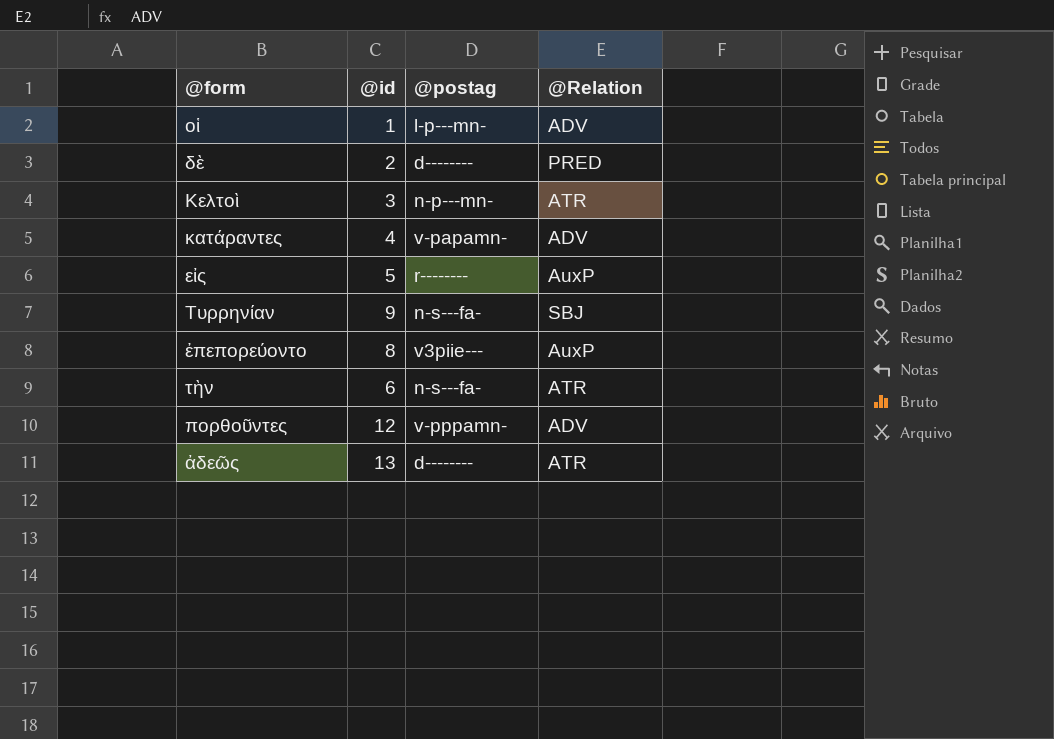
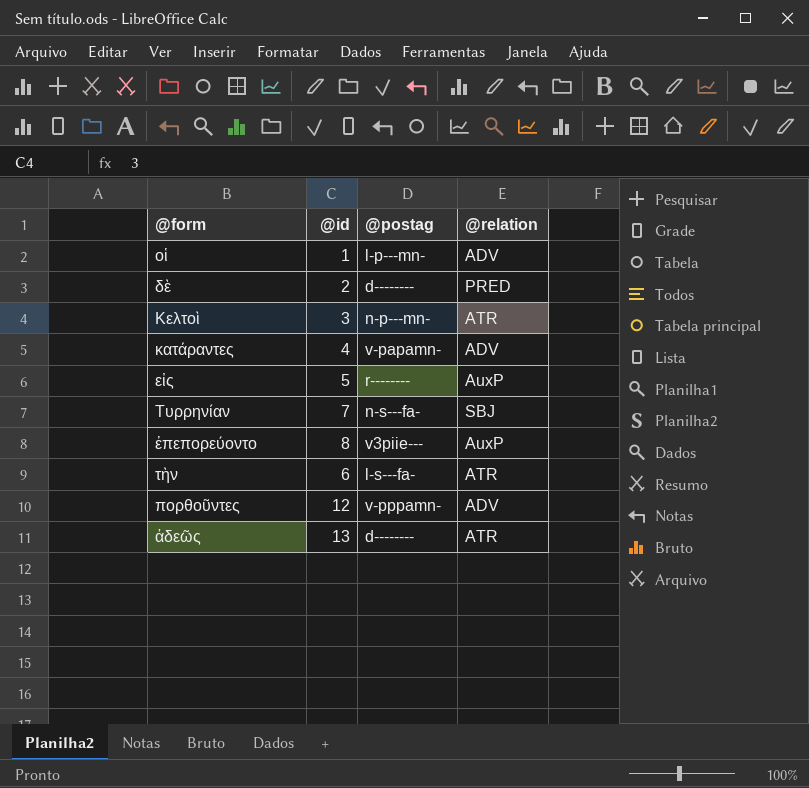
column name: @Relation -> @relation
Τυρρηνίαν | @id: 9 -> 7
τὴν | @postag: n-s---fa- -> l-s---fa-

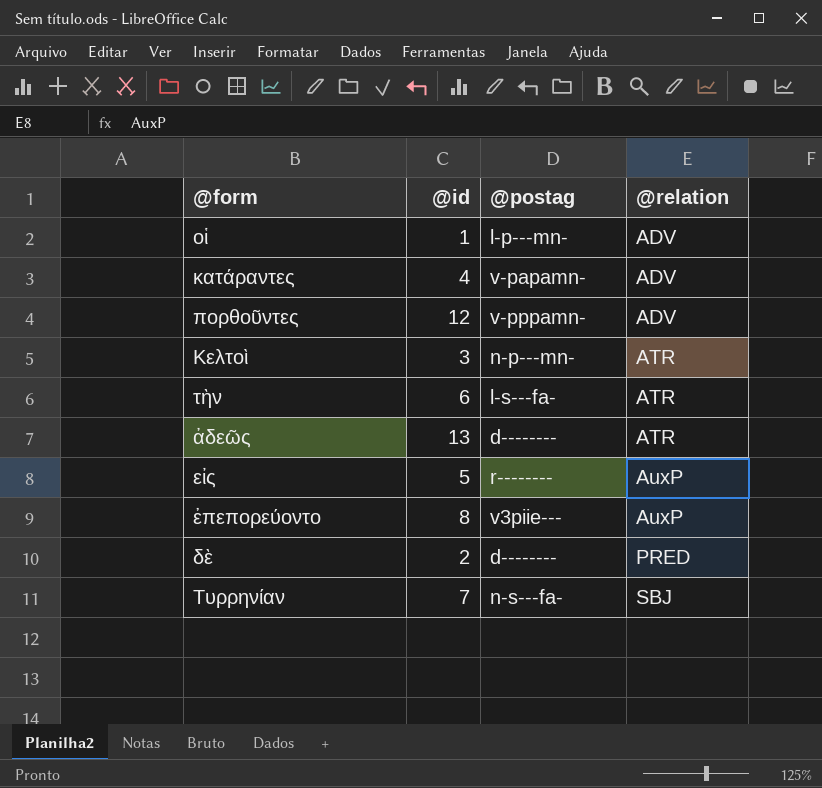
row order: none -> @relation ascending

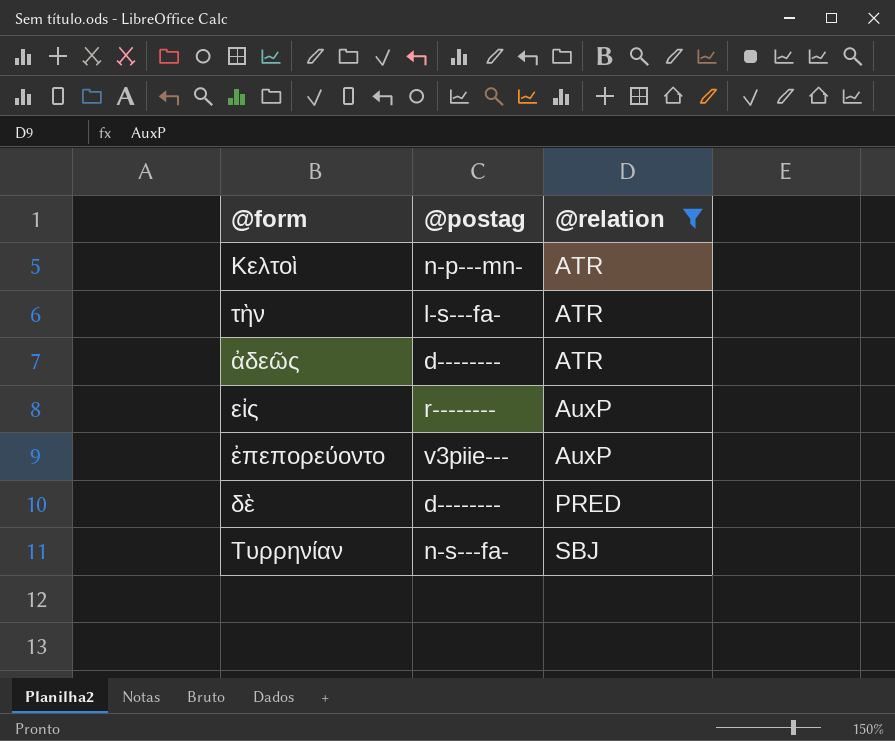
filter: none -> @relation != ADV
column @id | position: 2 -> none

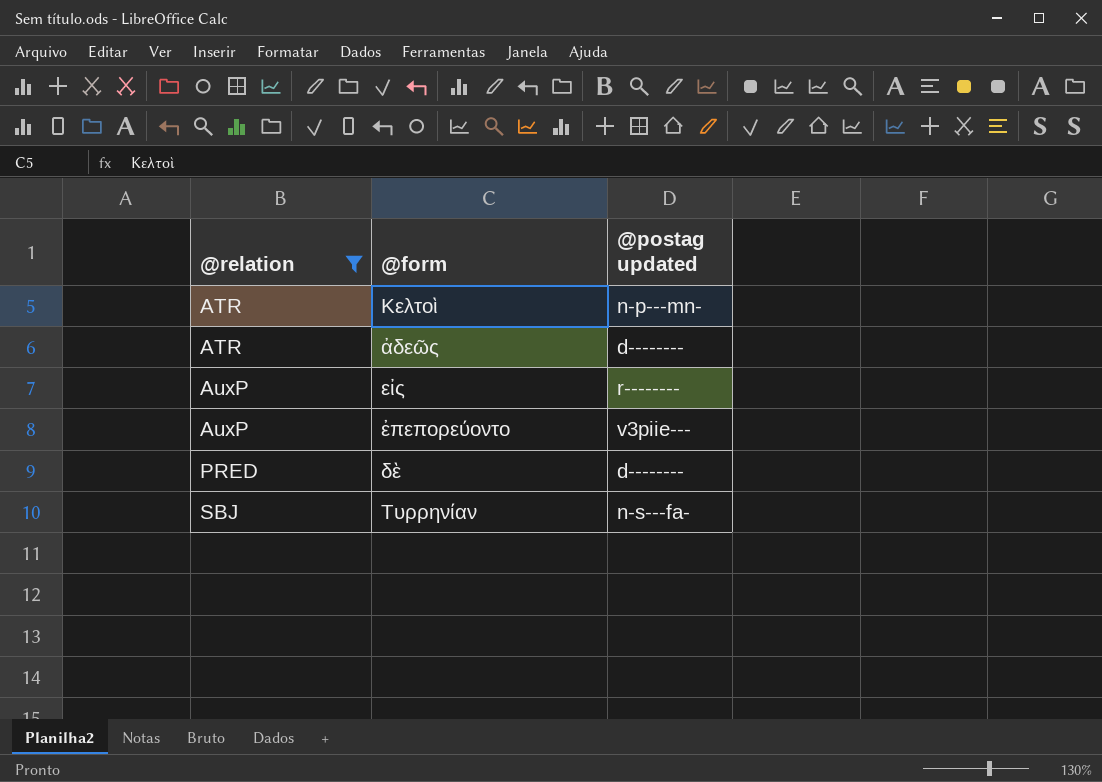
column @relation | position: 3 -> 1
column name: @postag -> @postag updated
row τὴν: l-s---fa- | ATR -> none

